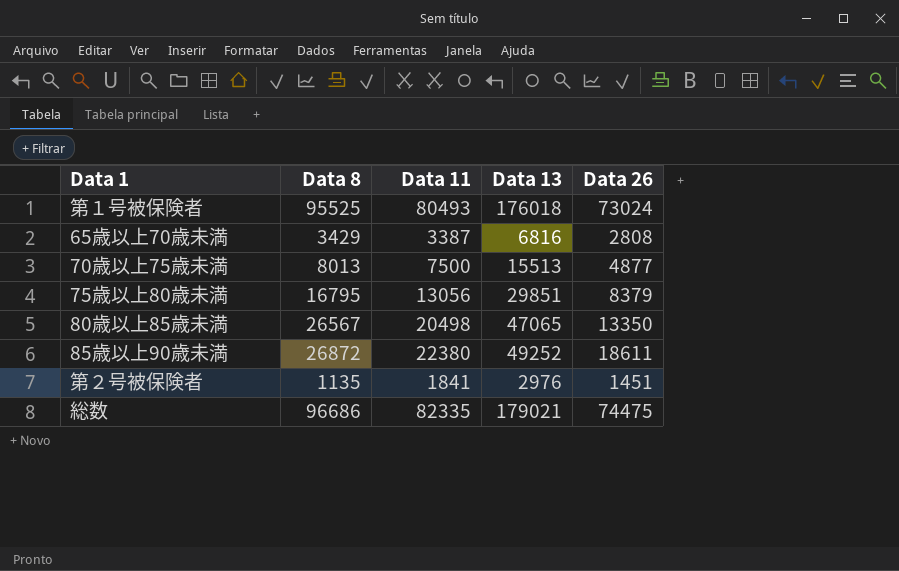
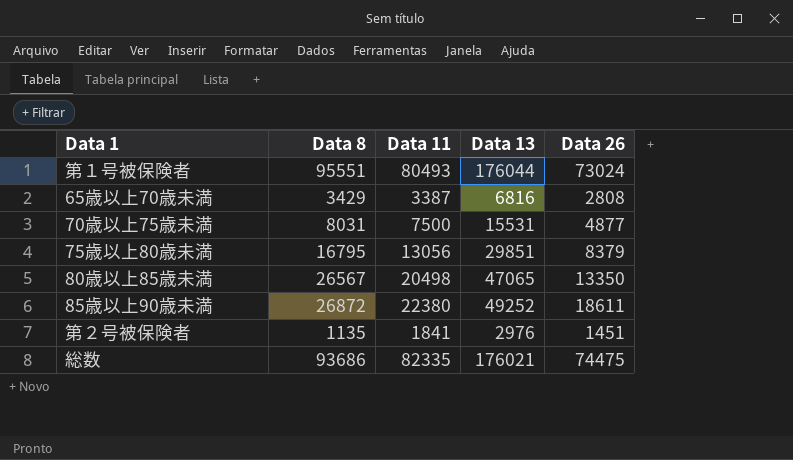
第１号被保険者 | Data 8: 95525 -> 95551
第１号被保険者 | Data 13: 176018 -> 176044
70歳以上75歳未満 | Data 8: 8013 -> 8031
70歳以上75歳未満 | Data 13: 15513 -> 15531
総数 | Data 8: 96686 -> 93686
総数 | Data 13: 179021 -> 176021

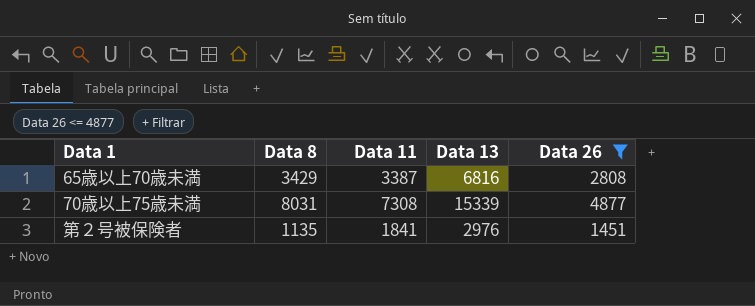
filter: none -> Data 26 <= 4877
70歳以上75歳未満 | Data 11: 7500 -> 7308
70歳以上75歳未満 | Data 13: 15531 -> 15339

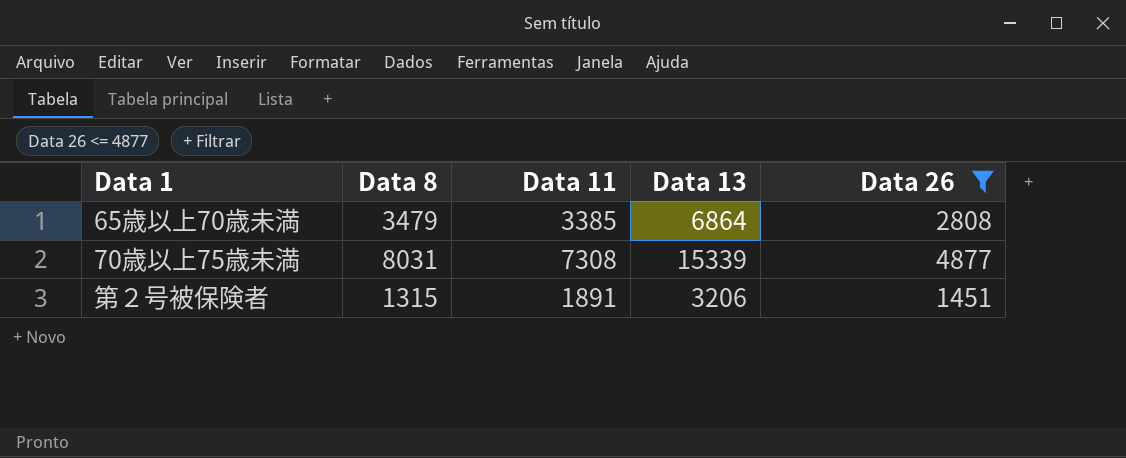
65歳以上70歳未満 | Data 8: 3429 -> 3479
65歳以上70歳未満 | Data 11: 3387 -> 3385
65歳以上70歳未満 | Data 13: 6816 -> 6864
第２号被保険者 | Data 8: 1135 -> 1315
第２号被保険者 | Data 11: 1841 -> 1891
第２号被保険者 | Data 13: 2976 -> 3206

